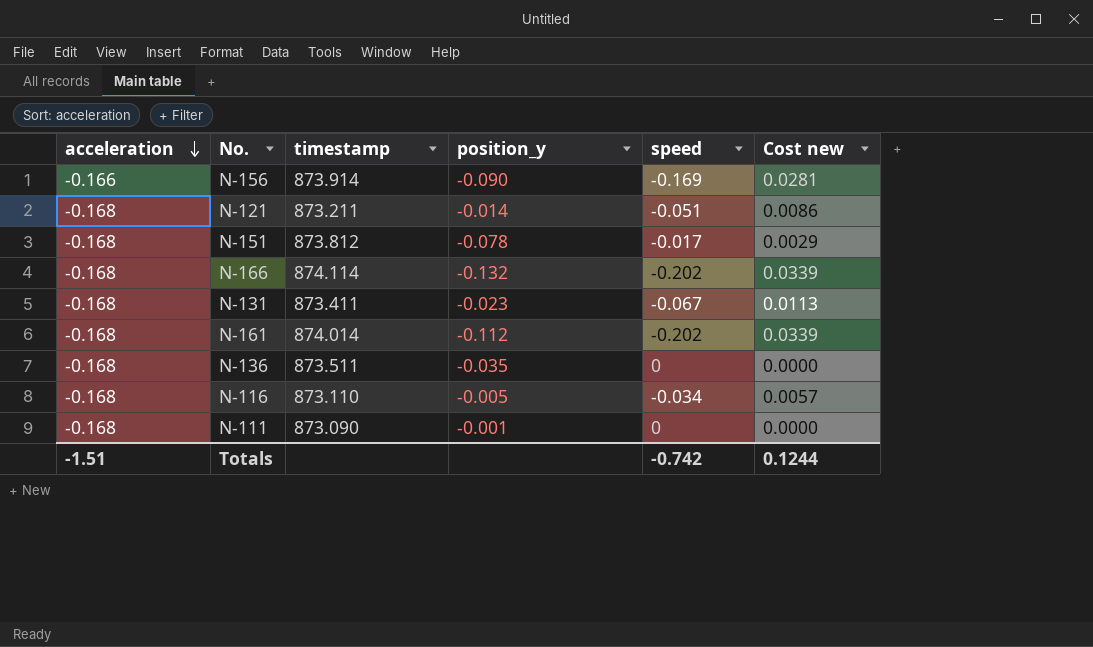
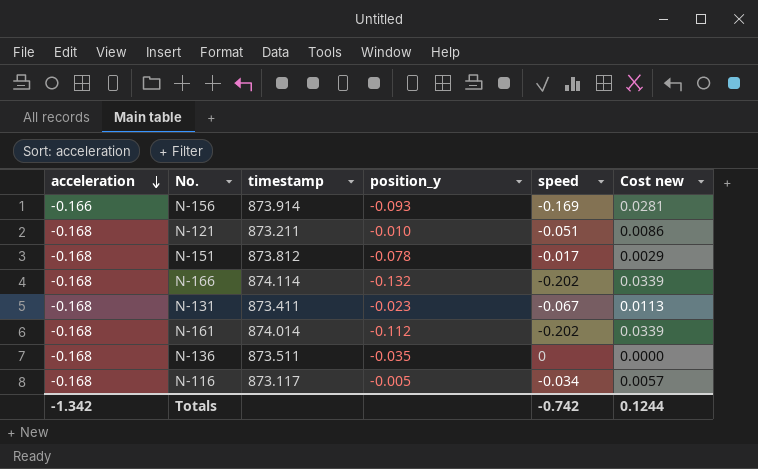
row N-111: -0.168 | 873.090 | -0.001 | 0 | 0.0000 -> none
N-156 | position_y: -0.090 -> -0.093
N-121 | position_y: -0.014 -> -0.010
N-116 | timestamp: 873.110 -> 873.117
Totals | acceleration: -1.51 -> -1.342

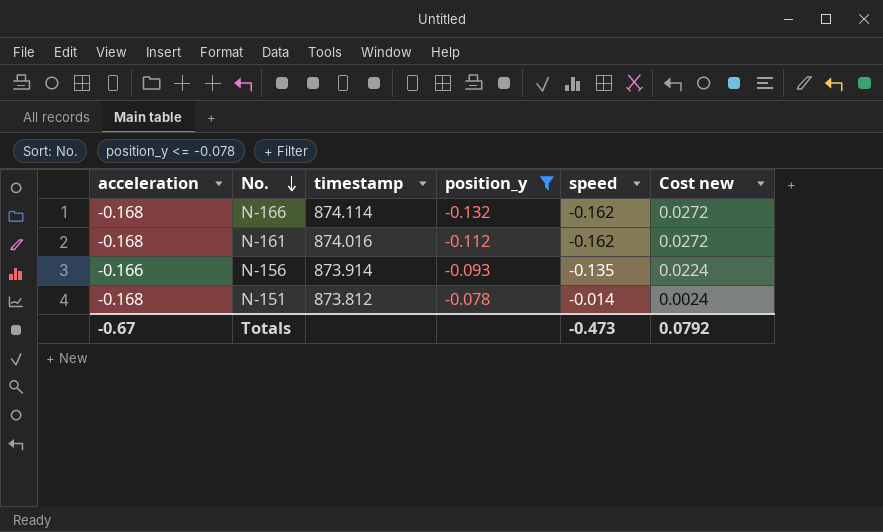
filter: none -> position_y <= -0.078
row order: acceleration descending -> No. descending
N-166 | speed: -0.202 -> -0.162
N-166 | Cost new: 0.0339 -> 0.0272
N-161 | timestamp: 874.014 -> 874.016
N-161 | speed: -0.202 -> -0.162
N-161 | Cost new: 0.0339 -> 0.0272
N-156 | speed: -0.169 -> -0.135
N-156 | Cost new: 0.0281 -> 0.0224
N-151 | speed: -0.017 -> -0.014
N-151 | Cost new: 0.0029 -> 0.0024
Totals | acceleration: -1.342 -> -0.67
Totals | speed: -0.742 -> -0.473
Totals | Cost new: 0.1244 -> 0.0792

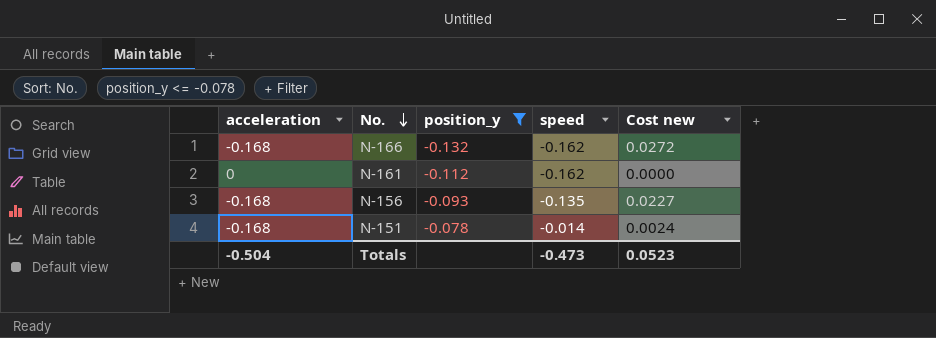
column timestamp | position: 3 -> none
N-161 | acceleration: -0.168 -> 0
N-161 | Cost new: 0.0272 -> 0.0000
N-156 | acceleration: -0.166 -> -0.168
N-156 | Cost new: 0.0224 -> 0.0227
Totals | acceleration: -0.67 -> -0.504
Totals | Cost new: 0.0792 -> 0.0523

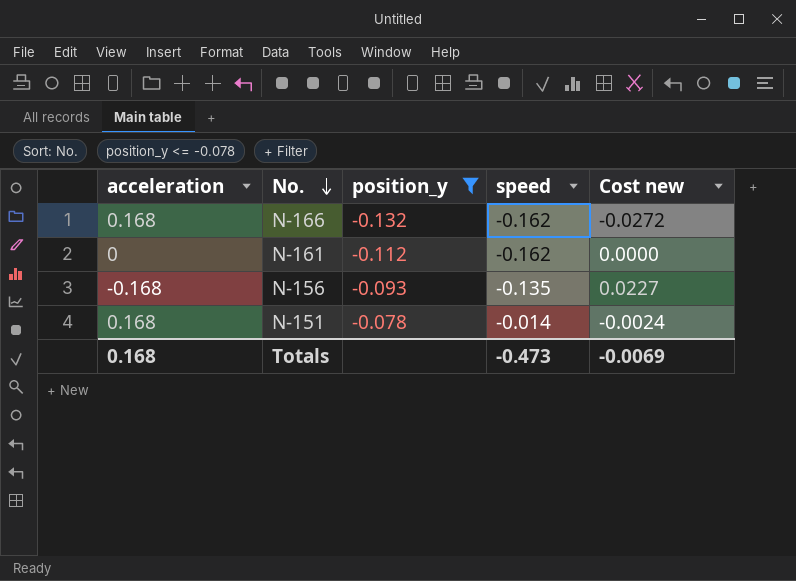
N-166 | acceleration: -0.168 -> 0.168
N-166 | Cost new: 0.0272 -> -0.0272
N-151 | acceleration: -0.168 -> 0.168
N-151 | Cost new: 0.0024 -> -0.0024
Totals | acceleration: -0.504 -> 0.168
Totals | Cost new: 0.0523 -> -0.0069

